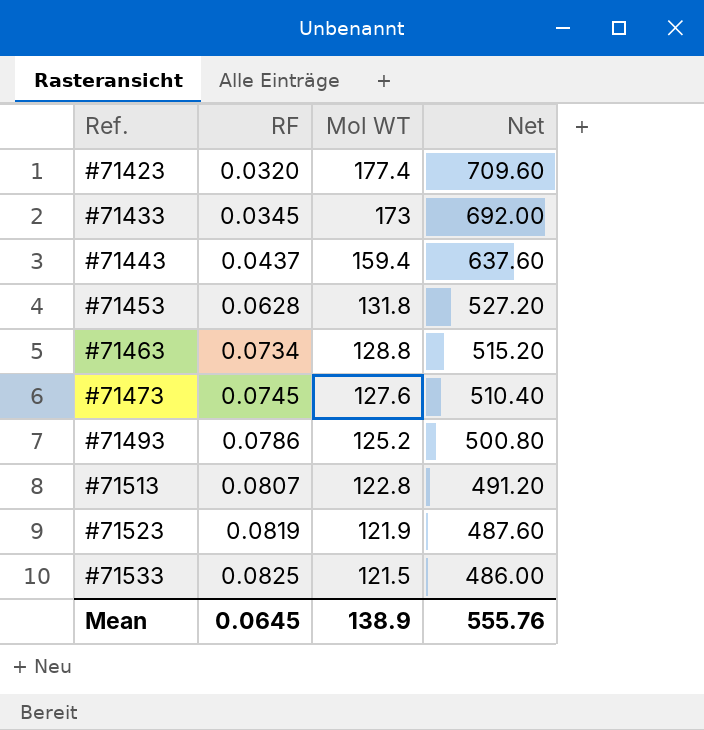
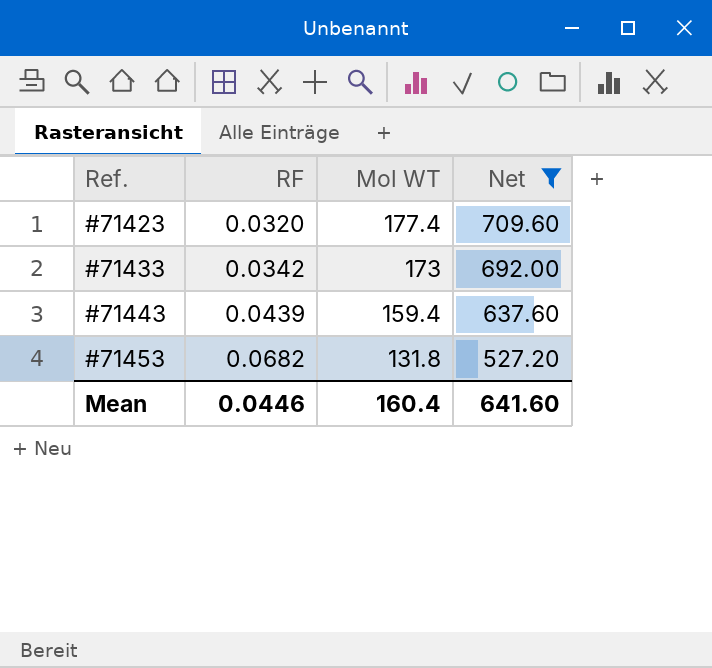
filter: none -> Net >= 527.20
#71433 | RF: 0.0345 -> 0.0342
#71443 | RF: 0.0437 -> 0.0439
#71453 | RF: 0.0628 -> 0.0682
Mean | RF: 0.0645 -> 0.0446
Mean | Mol WT: 138.9 -> 160.4
Mean | Net: 555.76 -> 641.60

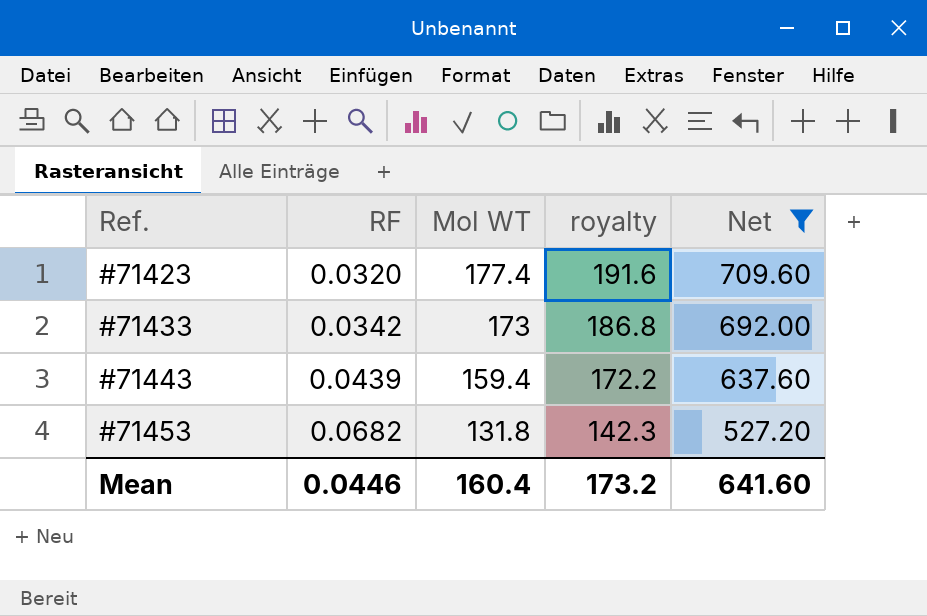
column royalty | formula: none -> [Mol WT] * 1.08

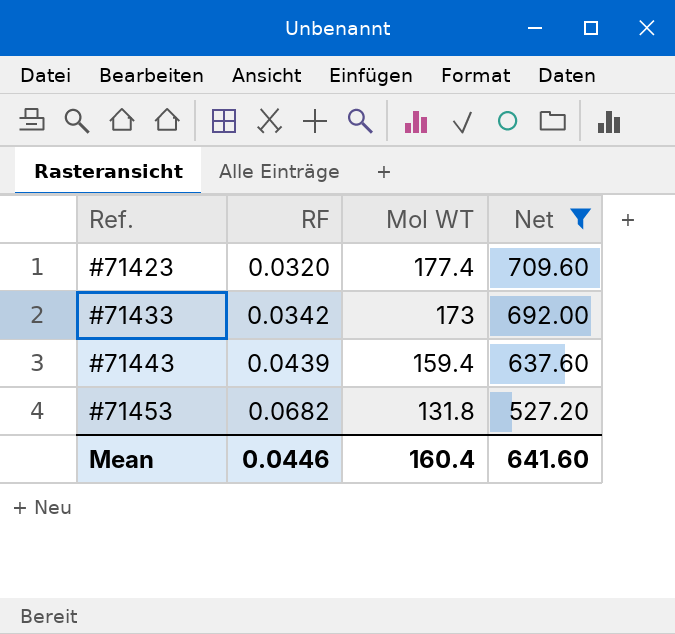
column royalty | formula: [Mol WT] * 1.08 -> none

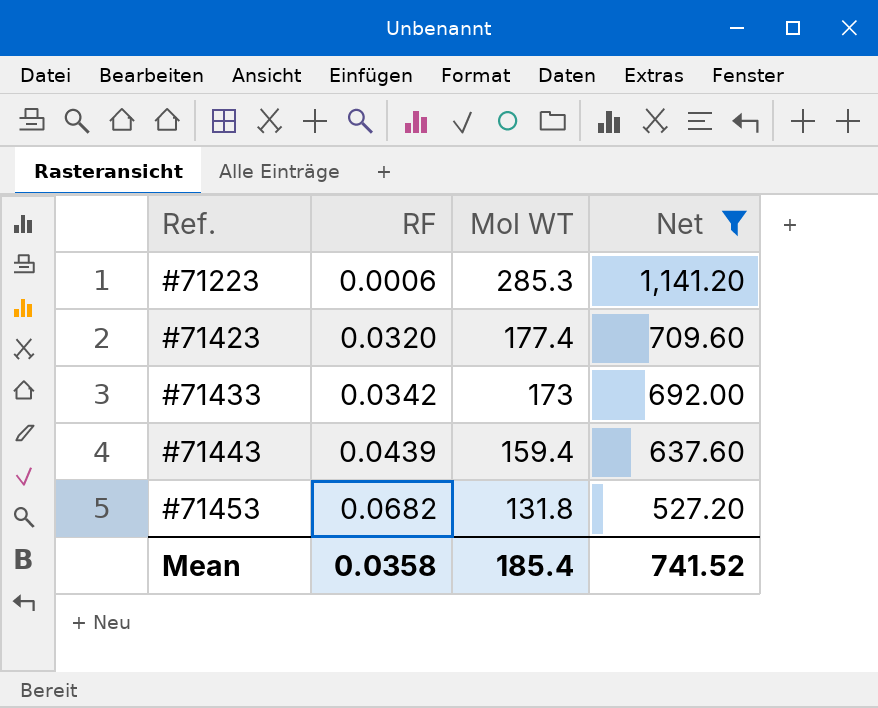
row #71223: none -> 0.0006 | 285.3 | 1,141.20
Mean | RF: 0.0446 -> 0.0358
Mean | Mol WT: 160.4 -> 185.4
Mean | Net: 641.60 -> 741.52

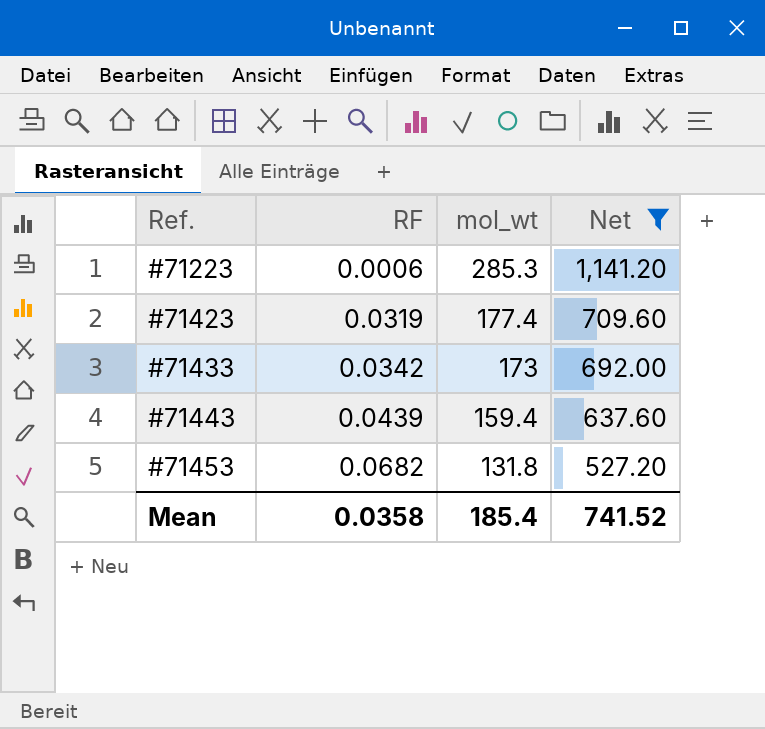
column name: Mol WT -> mol_wt
#71423 | RF: 0.0320 -> 0.0319

